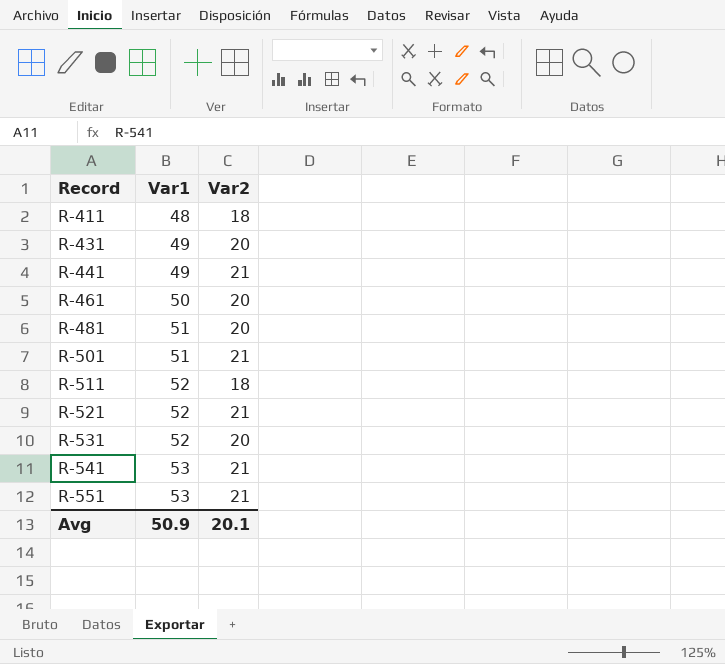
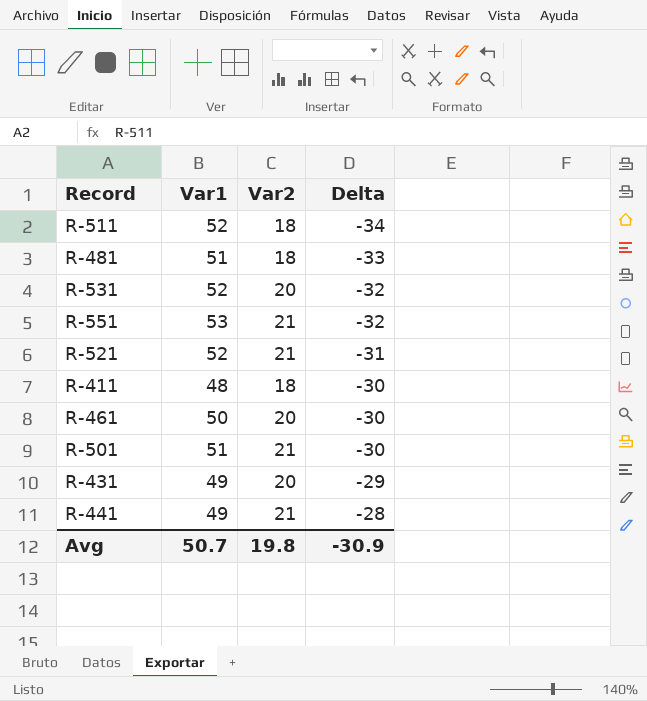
row order: Record ascending -> Delta ascending
column Delta | formula: none -> [Var2] - [Var1]
row R-541: 53 | 21 -> none
R-481 | Var2: 20 -> 18
Avg | Var1: 50.9 -> 50.7
Avg | Var2: 20.1 -> 19.8

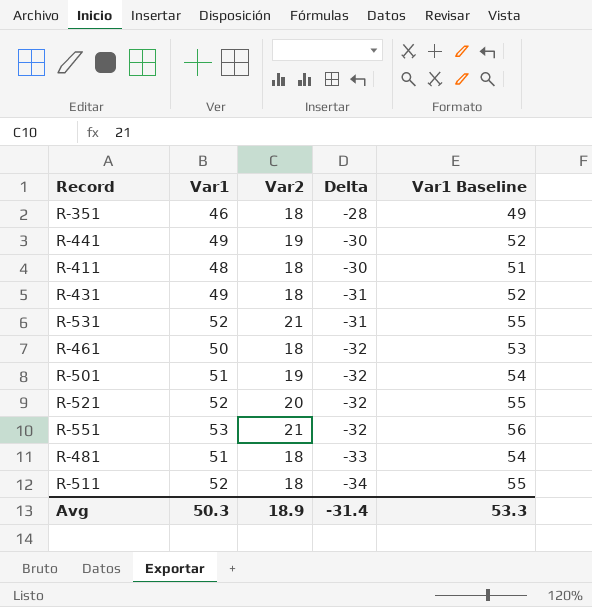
row order: Delta ascending -> Delta descending
column Var1 Baseline | formula: none -> [Var1] + 3
row R-351: none -> 46 | 18 | -28 | 49
R-441 | Var2: 21 -> 19
R-441 | Delta: -28 -> -30
R-431 | Var2: 20 -> 18
R-431 | Delta: -29 -> -31
R-531 | Var2: 20 -> 21
R-531 | Delta: -32 -> -31
R-461 | Var2: 20 -> 18
R-461 | Delta: -30 -> -32
R-501 | Var2: 21 -> 19
R-501 | Delta: -30 -> -32
R-521 | Var2: 21 -> 20
R-521 | Delta: -31 -> -32
Avg | Var1: 50.7 -> 50.3
Avg | Var2: 19.8 -> 18.9
Avg | Delta: -30.9 -> -31.4

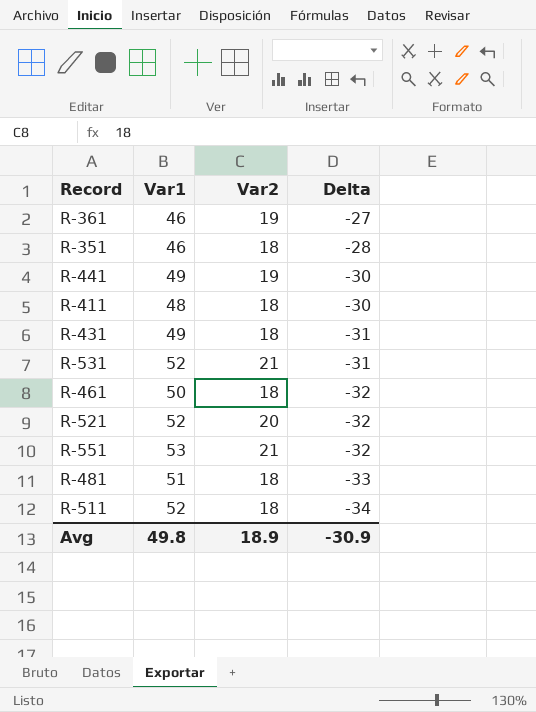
column Var1 Baseline | formula: [Var1] + 3 -> none
row R-501: 51 | 19 | -32 | 54 -> none
row R-361: none -> 46 | 19 | -27
Avg | Var1: 50.3 -> 49.8
Avg | Delta: -31.4 -> -30.9

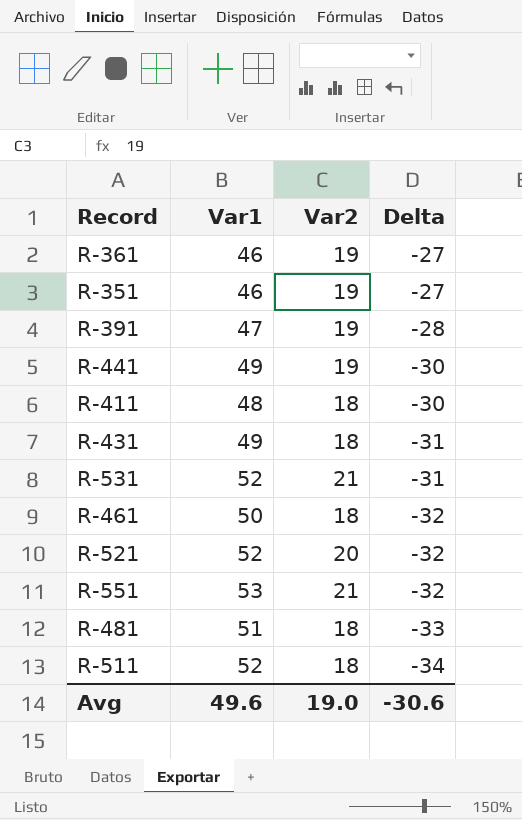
R-351 | Var2: 18 -> 19
R-351 | Delta: -28 -> -27
row R-391: none -> 47 | 19 | -28
Avg | Var1: 49.8 -> 49.6
Avg | Var2: 18.9 -> 19.0
Avg | Delta: -30.9 -> -30.6

